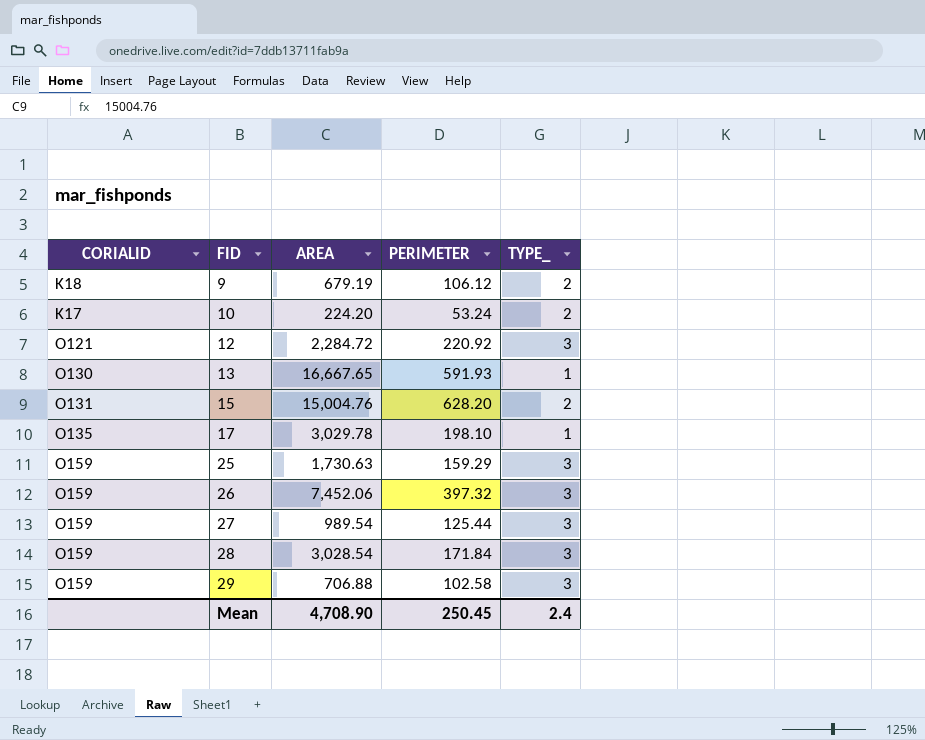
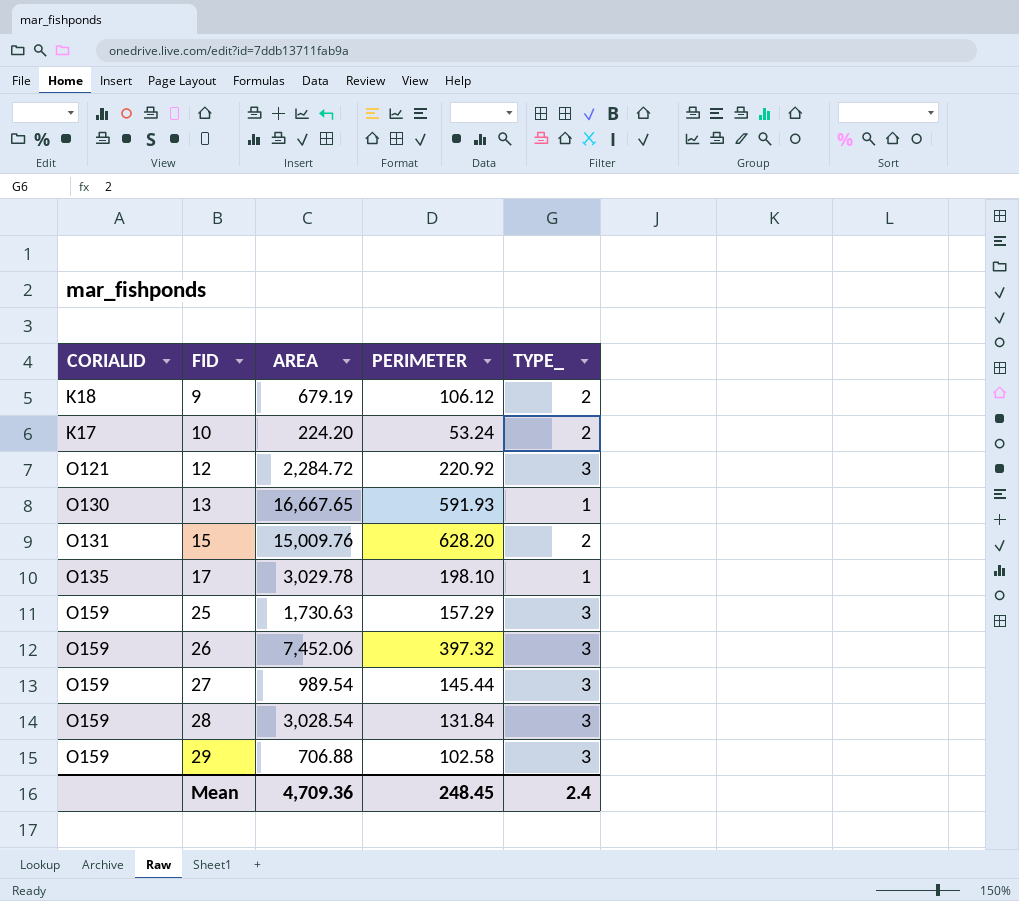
15 | AREA: 15,004.76 -> 15,009.76
25 | PERIMETER: 159.29 -> 157.29
27 | PERIMETER: 125.44 -> 145.44
28 | PERIMETER: 171.84 -> 131.84
Mean | AREA: 4,708.90 -> 4,709.36
Mean | PERIMETER: 250.45 -> 248.45

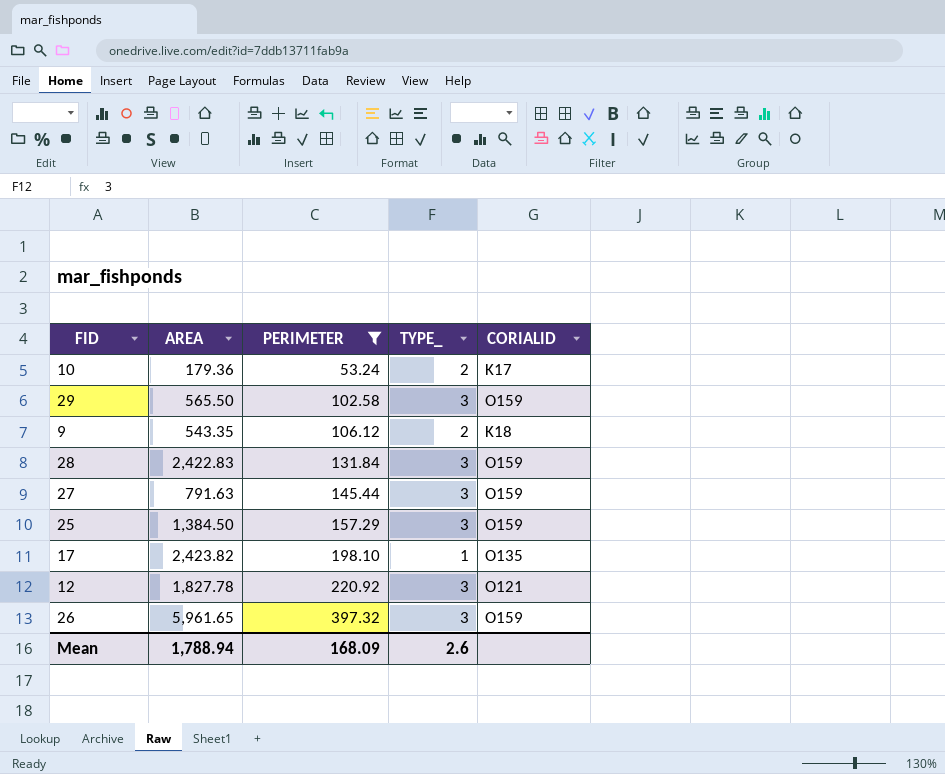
filter: none -> PERIMETER <= 397.32
row order: FID ascending -> PERIMETER ascending
column CORIALID | position: 1 -> 5
10 | AREA: 224.20 -> 179.36
29 | AREA: 706.88 -> 565.50
9 | AREA: 679.19 -> 543.35
28 | AREA: 3,028.54 -> 2,422.83
27 | AREA: 989.54 -> 791.63
25 | AREA: 1,730.63 -> 1,384.50
17 | AREA: 3,029.78 -> 2,423.82
12 | AREA: 2,284.72 -> 1,827.78
26 | AREA: 7,452.06 -> 5,961.65
Mean | AREA: 4,709.36 -> 1,788.94
Mean | PERIMETER: 248.45 -> 168.09
Mean | TYPE_: 2.4 -> 2.6

